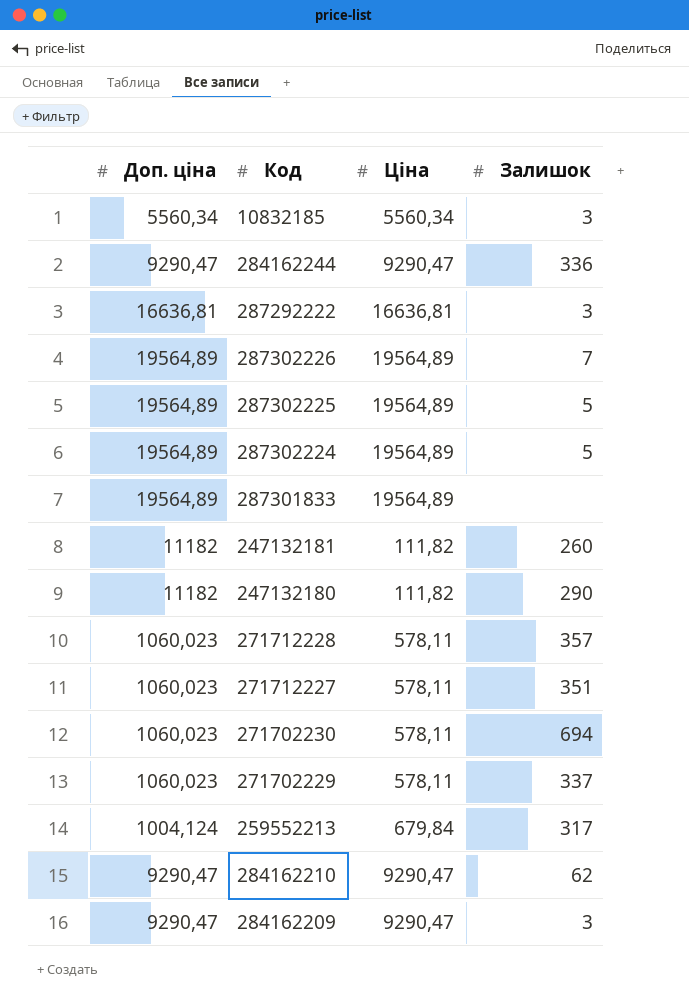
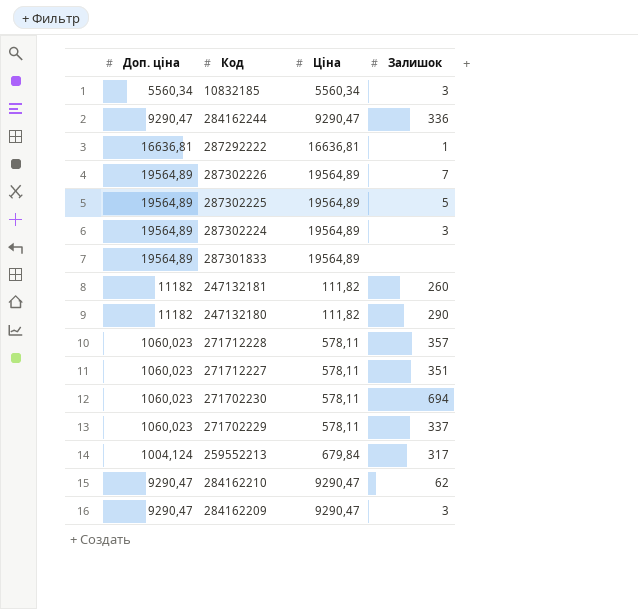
287292222 | Залишок: 3 -> 1
287302224 | Залишок: 5 -> 3

